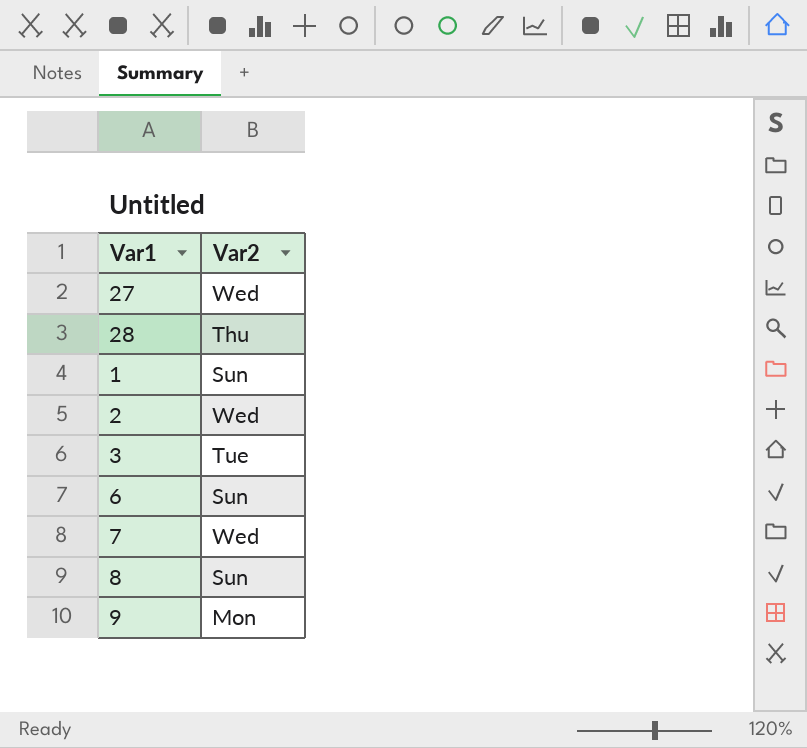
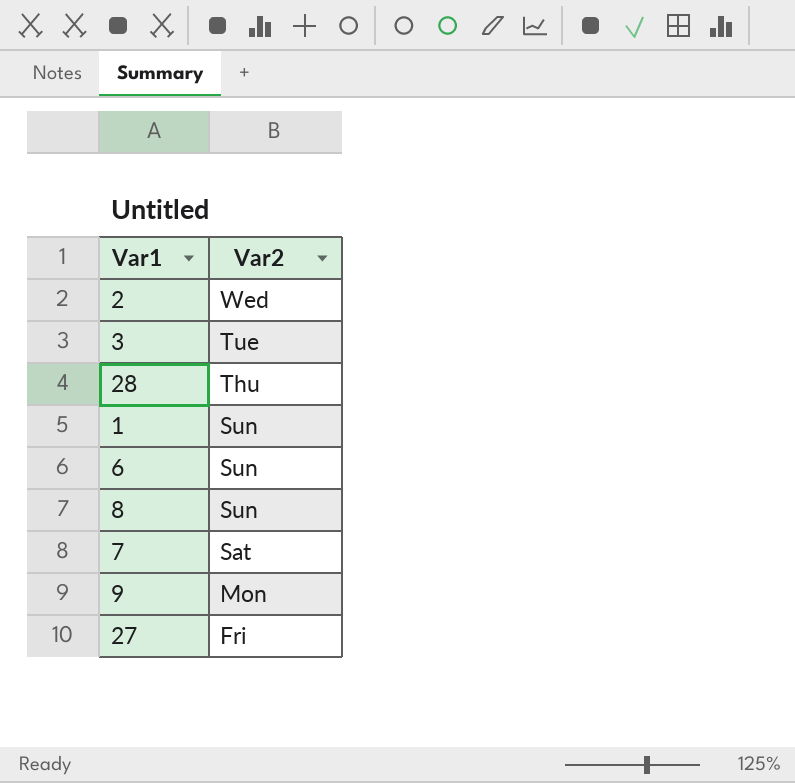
row order: none -> Var2 descending
7 | Var2: Wed -> Sat
27 | Var2: Wed -> Fri

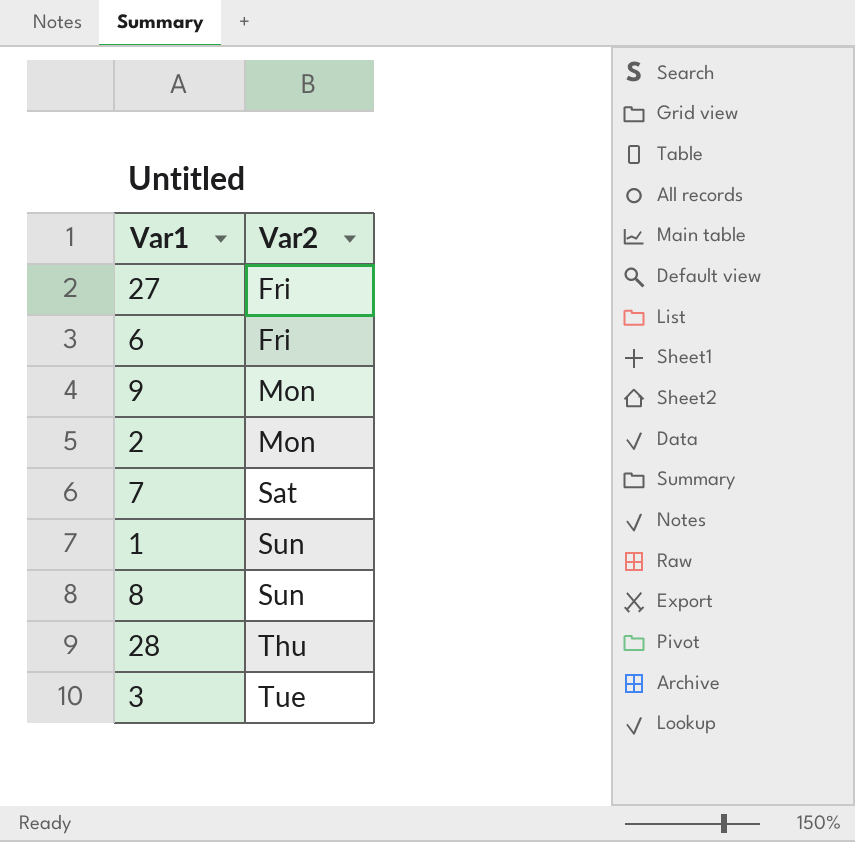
row order: Var2 descending -> Var2 ascending
6 | Var2: Sun -> Fri
2 | Var2: Wed -> Mon

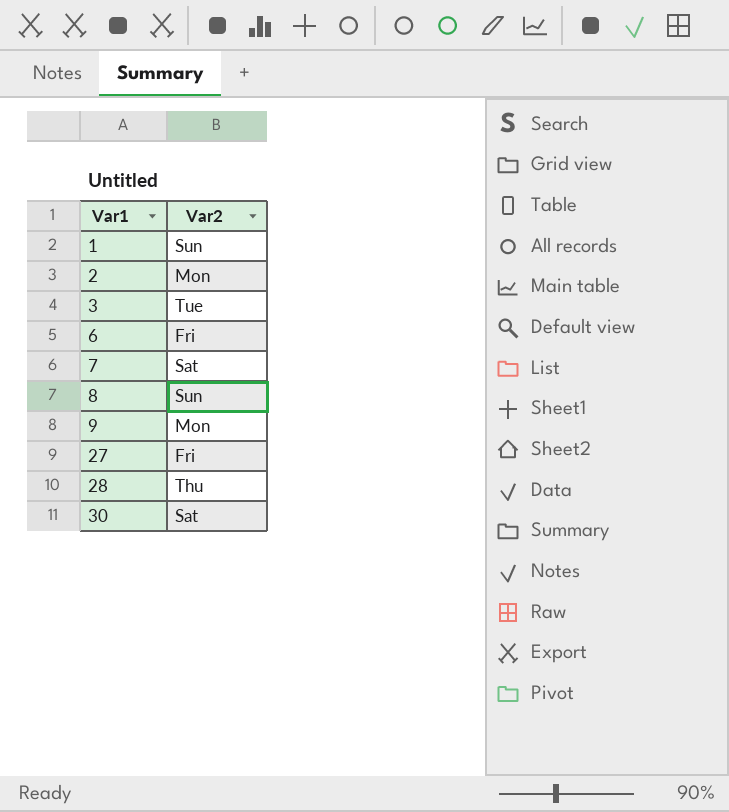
row order: Var2 ascending -> Var1 ascending
row 30: none -> Sat

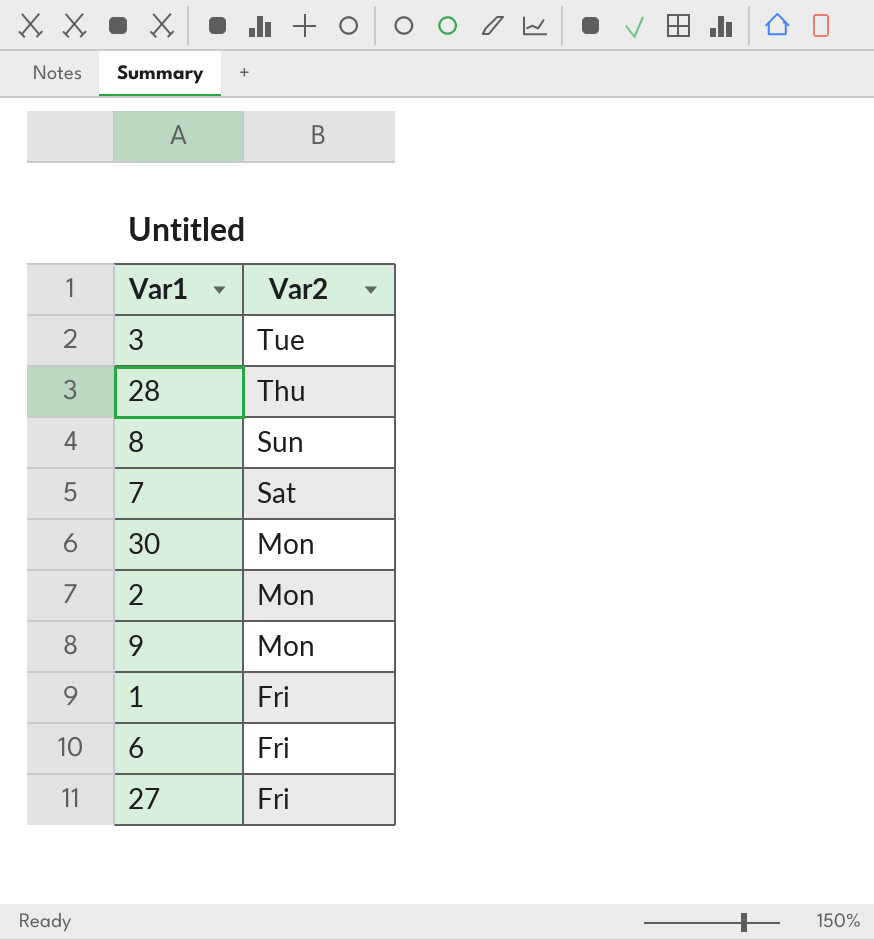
row order: Var1 ascending -> Var2 descending
30 | Var2: Sat -> Mon
1 | Var2: Sun -> Fri

